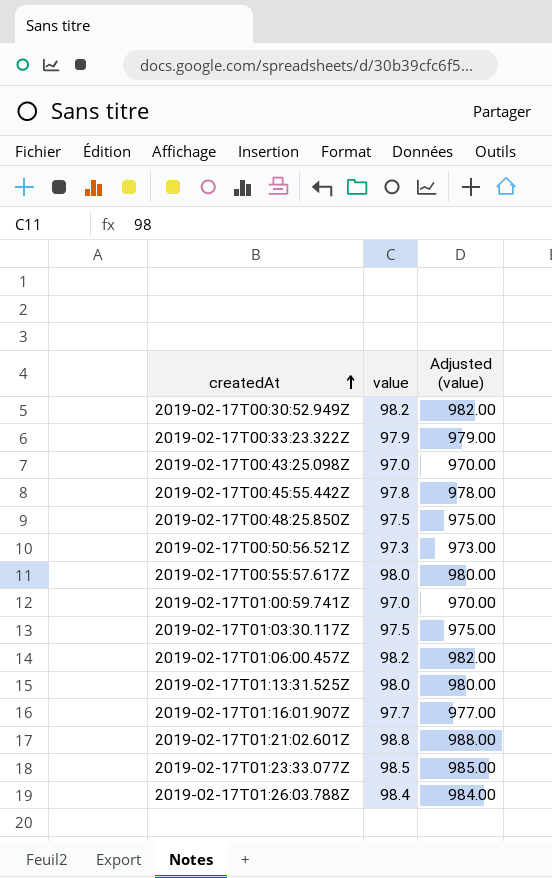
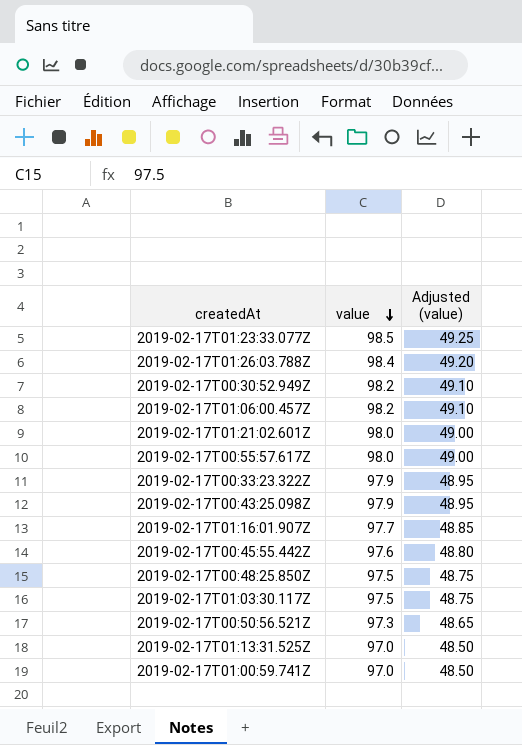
row order: createdAt ascending -> value descending
column Adjusted (value) | formula: [value] * 10 -> [value] * 0.5
2019-02-17T01:21:02.601Z | value: 98.8 -> 98.0
2019-02-17T00:43:25.098Z | value: 97.0 -> 97.9
2019-02-17T00:45:55.442Z | value: 97.8 -> 97.6
2019-02-17T01:13:31.525Z | value: 98.0 -> 97.0

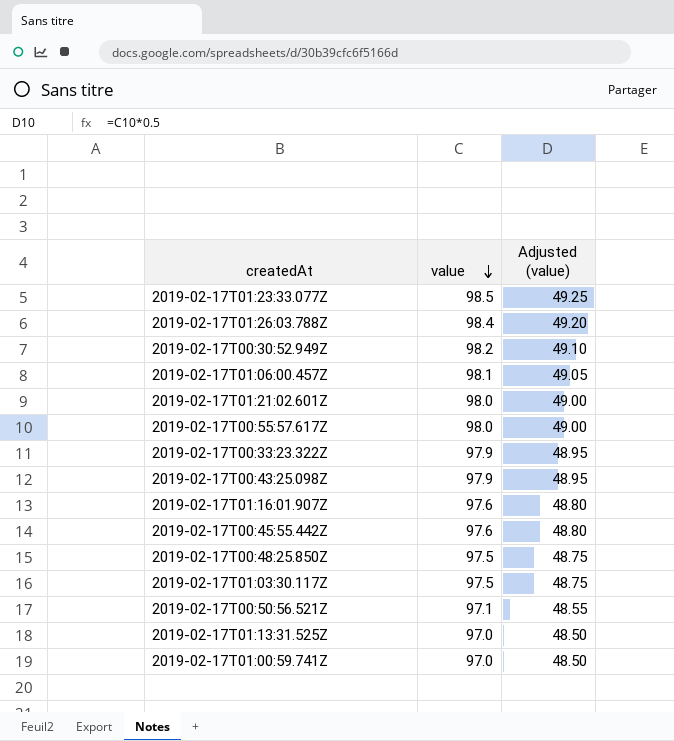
2019-02-17T01:06:00.457Z | value: 98.2 -> 98.1
2019-02-17T01:06:00.457Z | Adjusted (value): 49.10 -> 49.05
2019-02-17T01:16:01.907Z | value: 97.7 -> 97.6
2019-02-17T01:16:01.907Z | Adjusted (value): 48.85 -> 48.80
2019-02-17T00:50:56.521Z | value: 97.3 -> 97.1
2019-02-17T00:50:56.521Z | Adjusted (value): 48.65 -> 48.55

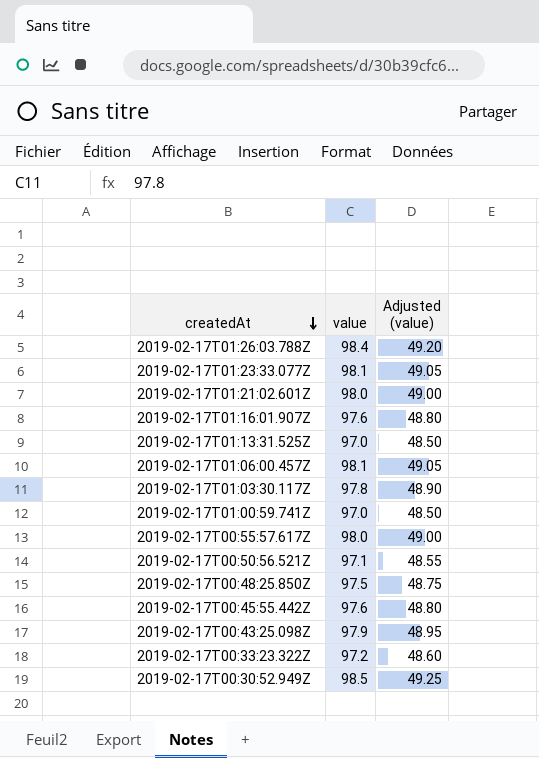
row order: value descending -> createdAt descending
2019-02-17T01:23:33.077Z | value: 98.5 -> 98.1
2019-02-17T01:23:33.077Z | Adjusted (value): 49.25 -> 49.05
2019-02-17T01:03:30.117Z | value: 97.5 -> 97.8
2019-02-17T01:03:30.117Z | Adjusted (value): 48.75 -> 48.90
2019-02-17T00:33:23.322Z | value: 97.9 -> 97.2
2019-02-17T00:33:23.322Z | Adjusted (value): 48.95 -> 48.60
2019-02-17T00:30:52.949Z | value: 98.2 -> 98.5
2019-02-17T00:30:52.949Z | Adjusted (value): 49.10 -> 49.25

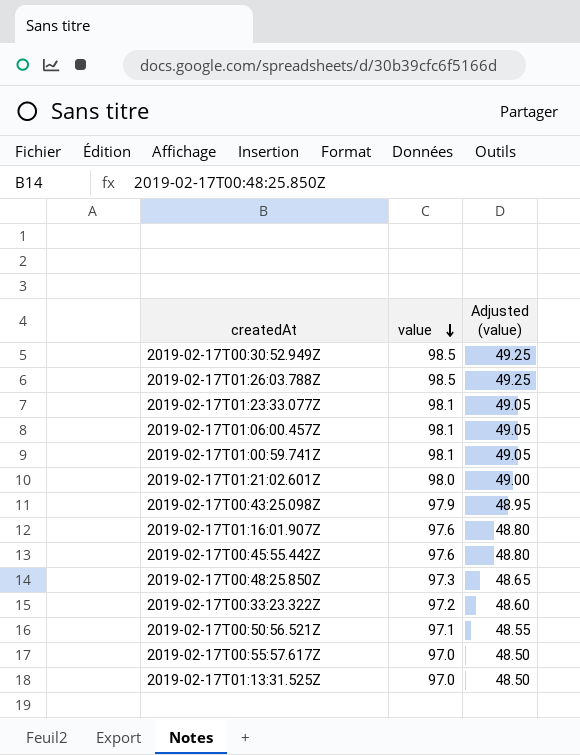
row order: createdAt descending -> value descending
row 2019-02-17T01:03:30.117Z: 97.8 | 48.90 -> none
2019-02-17T01:26:03.788Z | value: 98.4 -> 98.5
2019-02-17T01:26:03.788Z | Adjusted (value): 49.20 -> 49.25
2019-02-17T01:00:59.741Z | value: 97.0 -> 98.1
2019-02-17T01:00:59.741Z | Adjusted (value): 48.50 -> 49.05
2019-02-17T00:48:25.850Z | value: 97.5 -> 97.3
2019-02-17T00:48:25.850Z | Adjusted (value): 48.75 -> 48.65
2019-02-17T00:55:57.617Z | value: 98.0 -> 97.0
2019-02-17T00:55:57.617Z | Adjusted (value): 49.00 -> 48.50

